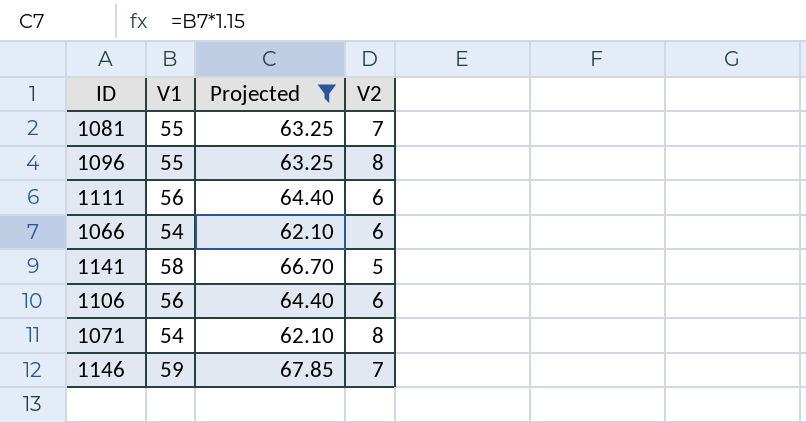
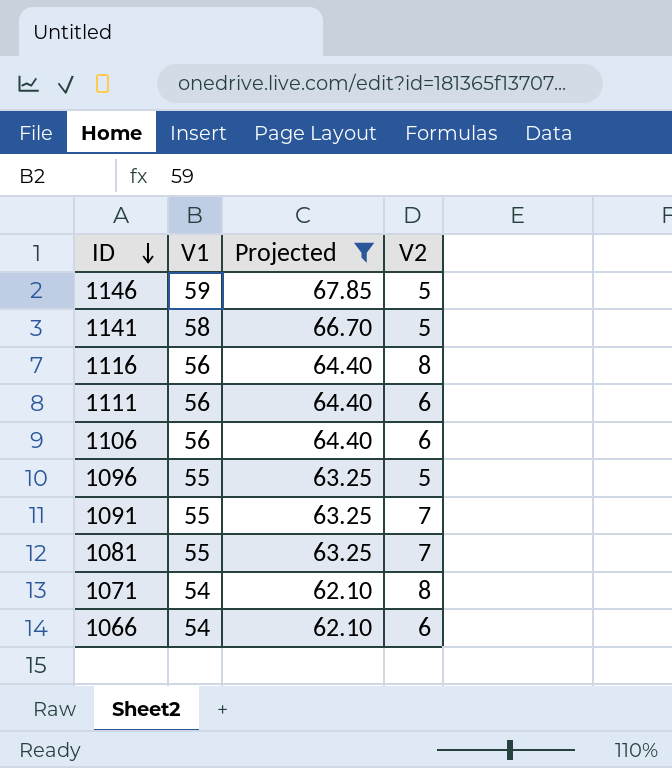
row order: none -> ID descending
1146 | V2: 7 -> 5
row 1116: none -> 56 | 64.40 | 8
1096 | V2: 8 -> 5
row 1091: none -> 55 | 63.25 | 7

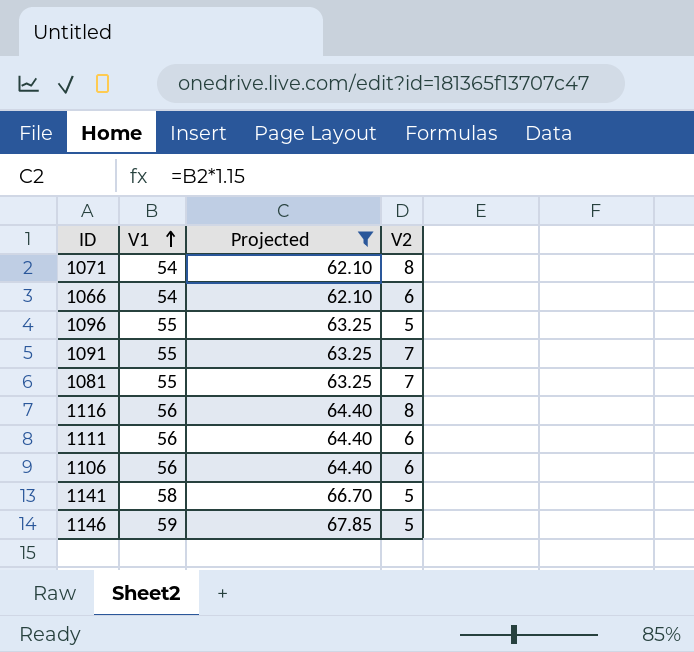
row order: ID descending -> V1 ascending

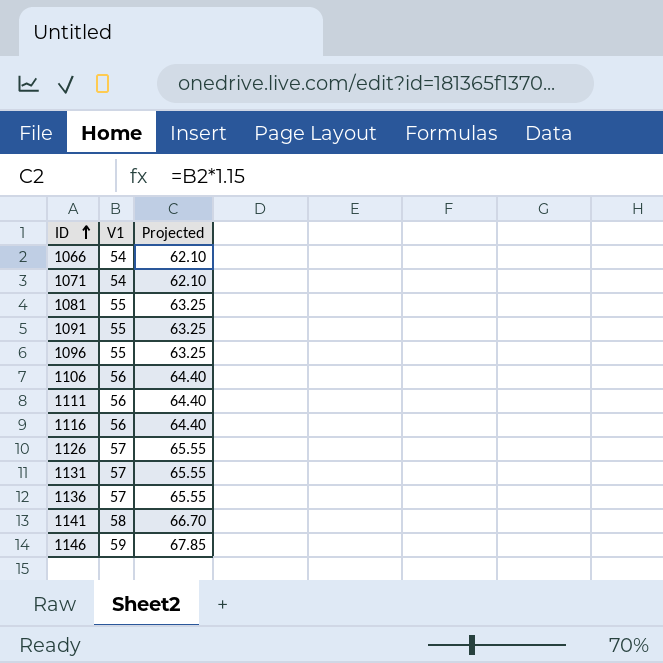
filter: Projected != 65.55 -> none
row order: V1 ascending -> ID ascending
column V2 | position: 4 -> none

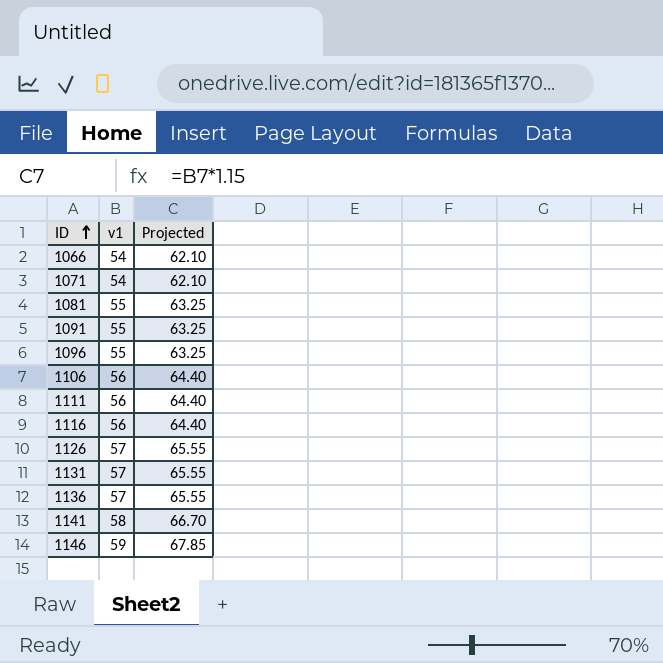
column name: V1 -> v1

